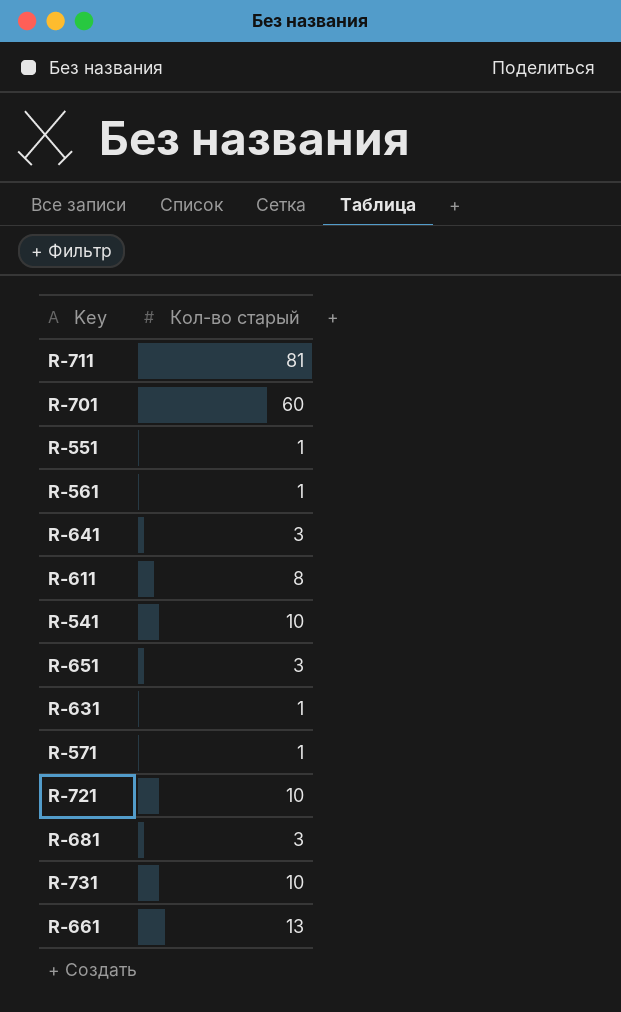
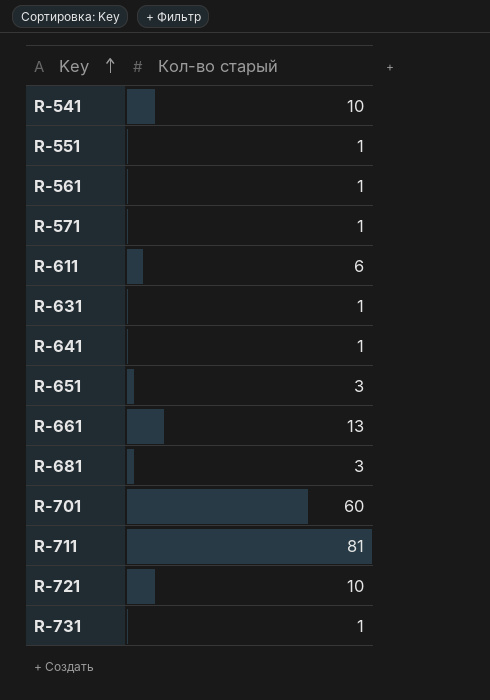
row order: none -> Key ascending
R-611 | Кол-во старый: 8 -> 6
R-641 | Кол-во старый: 3 -> 1
R-731 | Кол-во старый: 10 -> 1

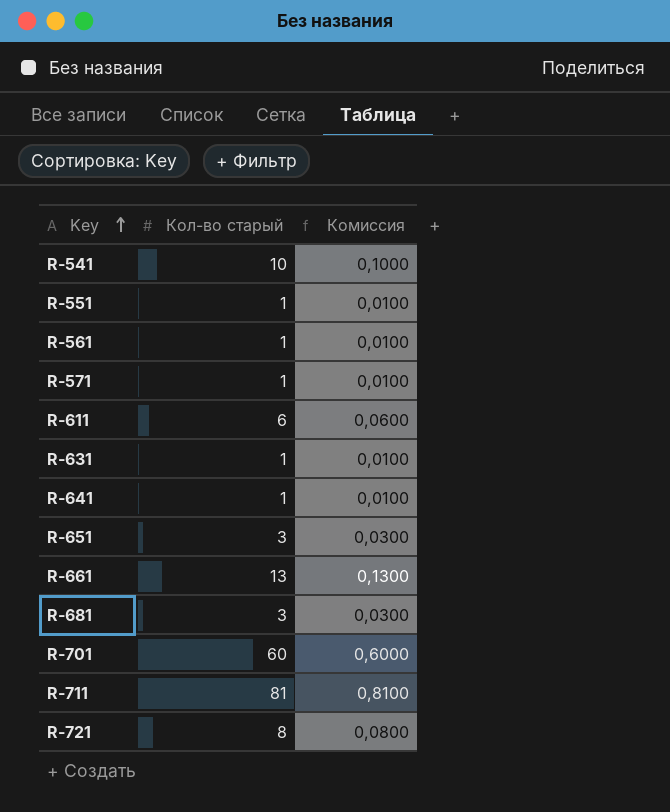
column Комиссия | formula: none -> [Кол-во старый] * 0,01
row R-731: 1 -> none
R-721 | Кол-во старый: 10 -> 8

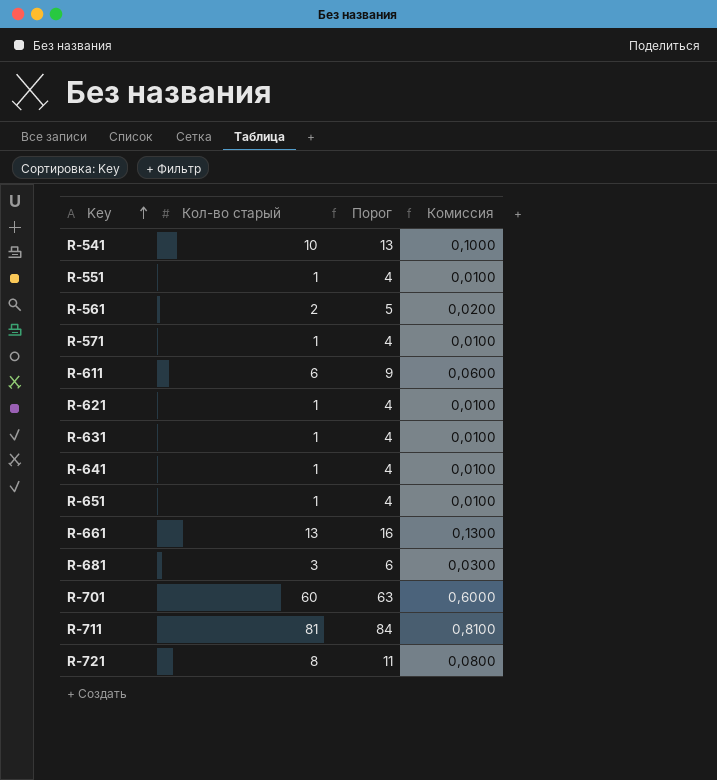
column Порог | formula: none -> [Кол-во старый] + 3
R-561 | Кол-во старый: 1 -> 2
R-561 | Комиссия: 0,0100 -> 0,0200
row R-621: none -> 1 | 4 | 0,0100
R-651 | Кол-во старый: 3 -> 1
R-651 | Комиссия: 0,0300 -> 0,0100

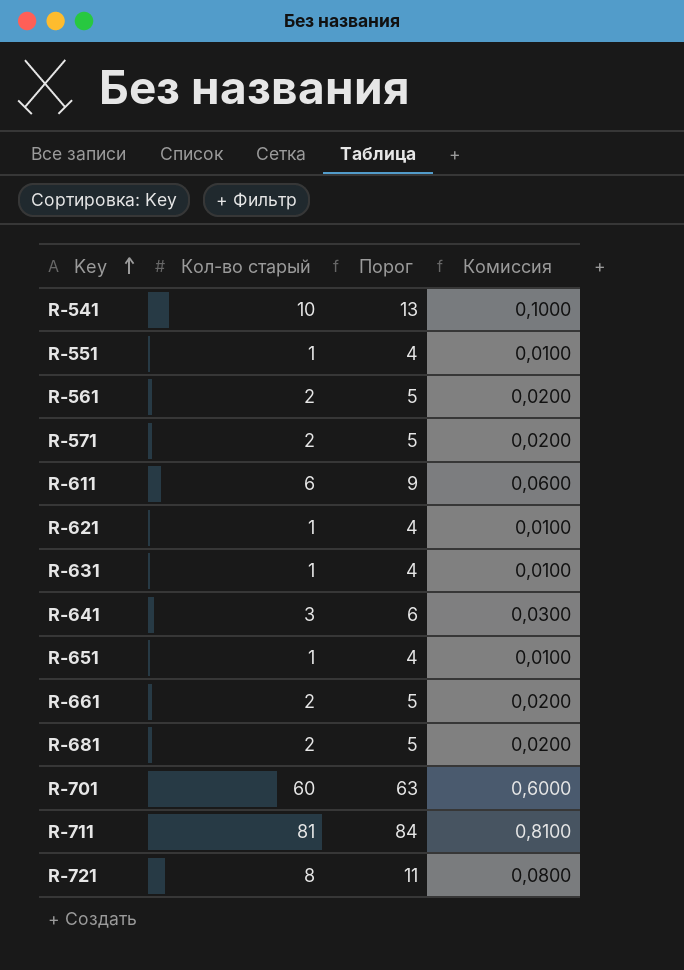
R-571 | Кол-во старый: 1 -> 2
R-571 | Порог: 4 -> 5
R-571 | Комиссия: 0,0100 -> 0,0200
R-641 | Кол-во старый: 1 -> 3
R-641 | Порог: 4 -> 6
R-641 | Комиссия: 0,0100 -> 0,0300
R-661 | Кол-во старый: 13 -> 2
R-661 | Порог: 16 -> 5
R-661 | Комиссия: 0,1300 -> 0,0200
R-681 | Кол-во старый: 3 -> 2
R-681 | Порог: 6 -> 5
R-681 | Комиссия: 0,0300 -> 0,0200

